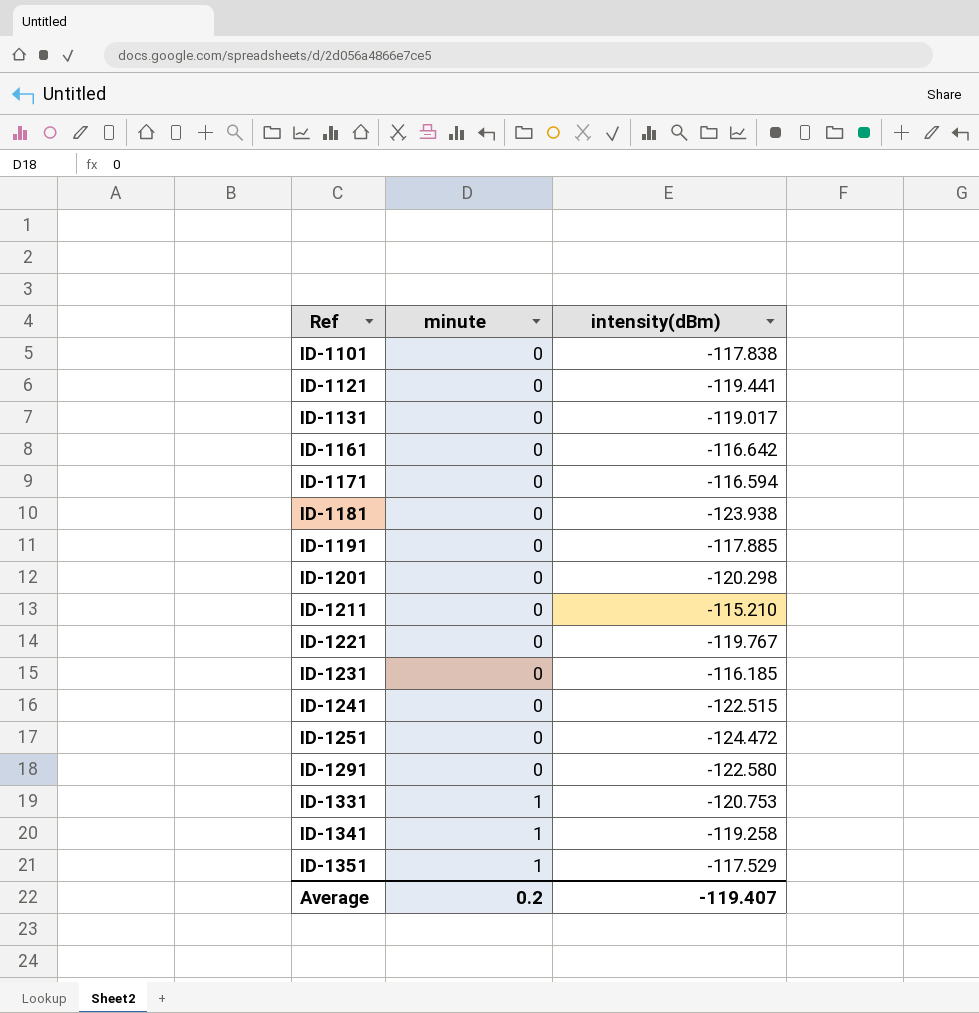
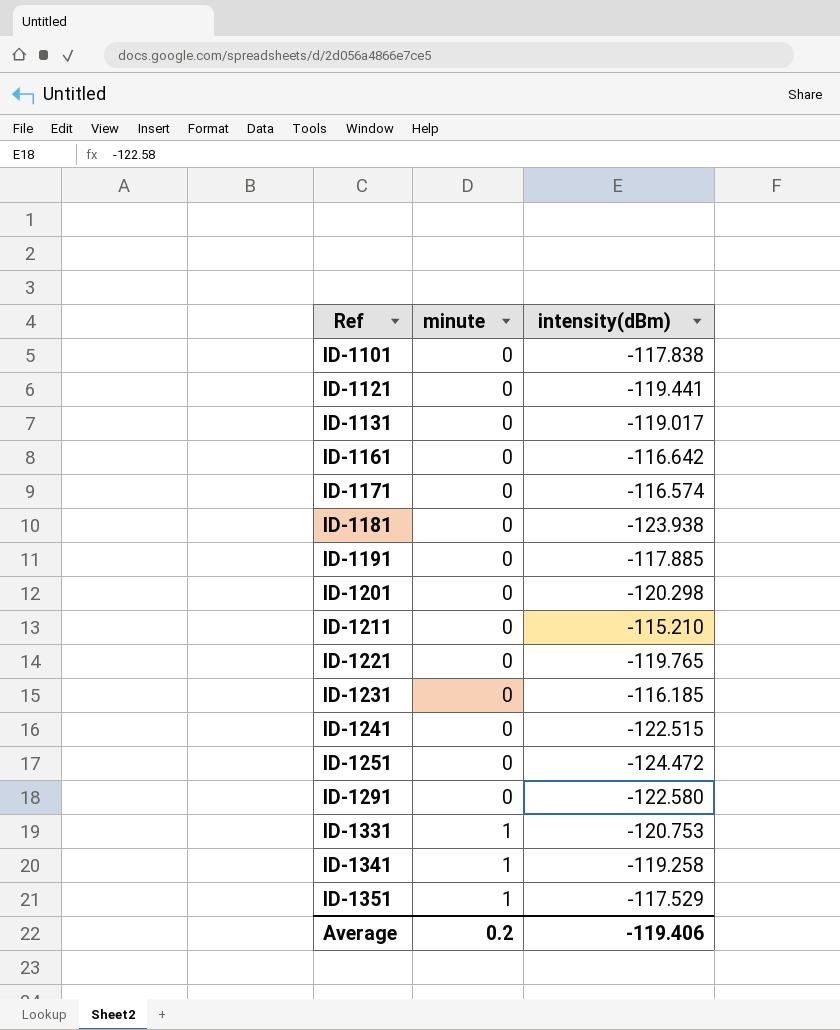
ID-1171 | intensity(dBm): -116.594 -> -116.574
ID-1221 | intensity(dBm): -119.767 -> -119.765
Average | intensity(dBm): -119.407 -> -119.406

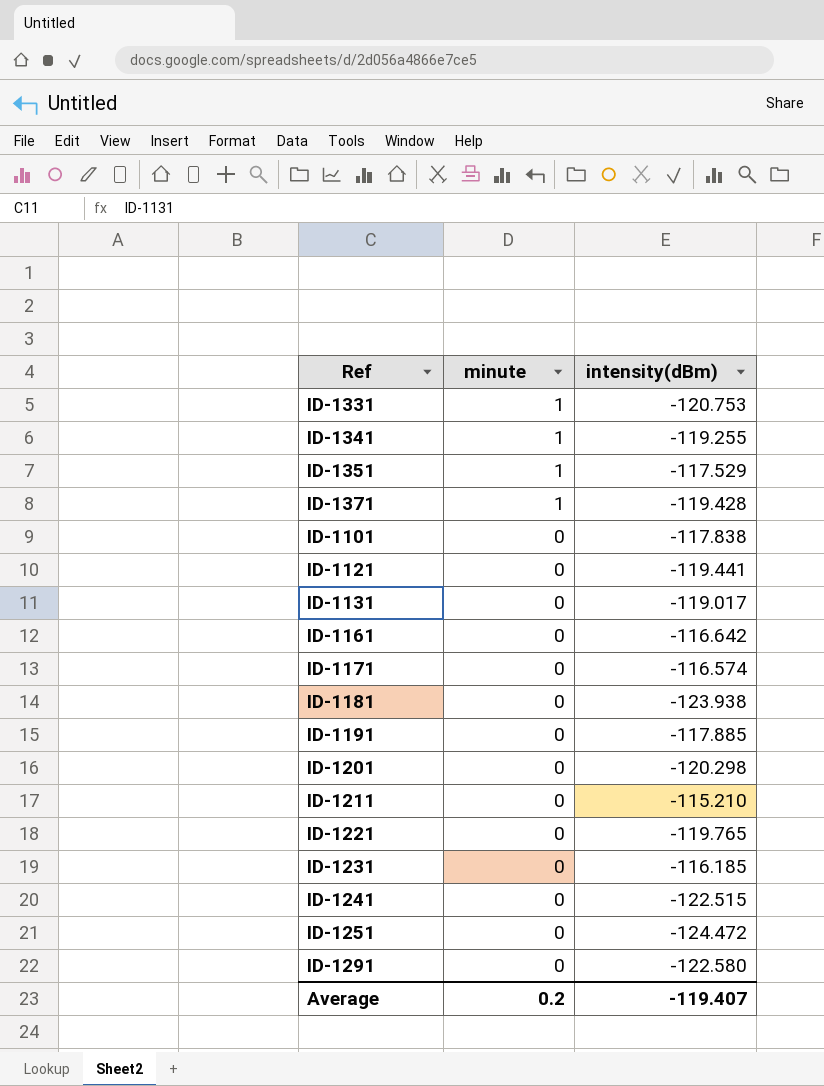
row order: Ref ascending -> minute descending
ID-1341 | intensity(dBm): -119.258 -> -119.255
row ID-1371: none -> 1 | -119.428
Average | intensity(dBm): -119.406 -> -119.407

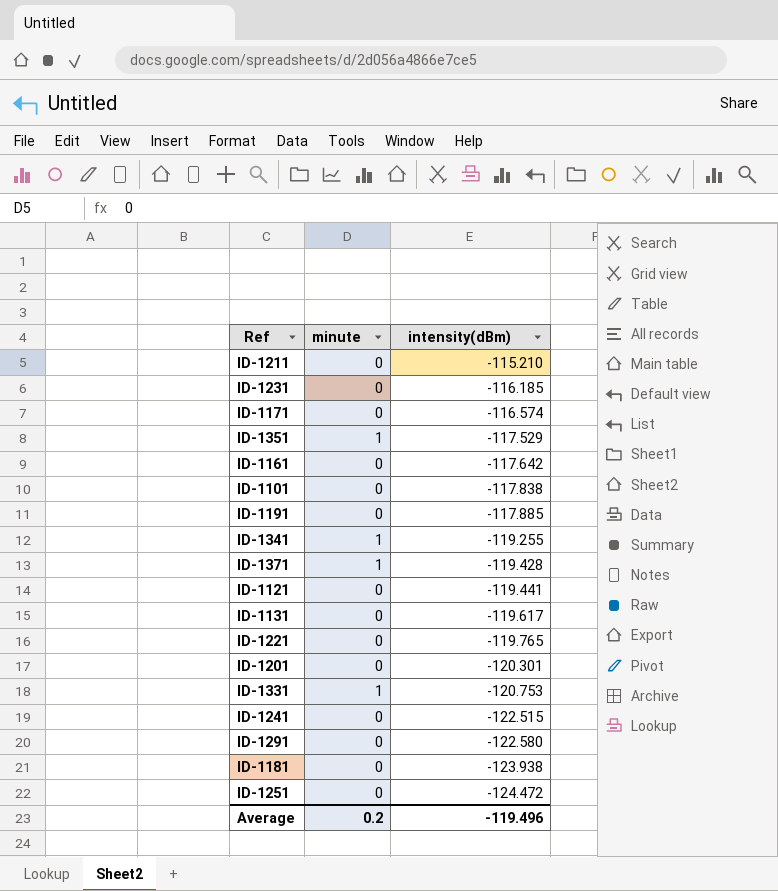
row order: minute descending -> intensity(dBm) descending
ID-1161 | intensity(dBm): -116.642 -> -117.642
ID-1131 | intensity(dBm): -119.017 -> -119.617
ID-1201 | intensity(dBm): -120.298 -> -120.301
Average | intensity(dBm): -119.407 -> -119.496

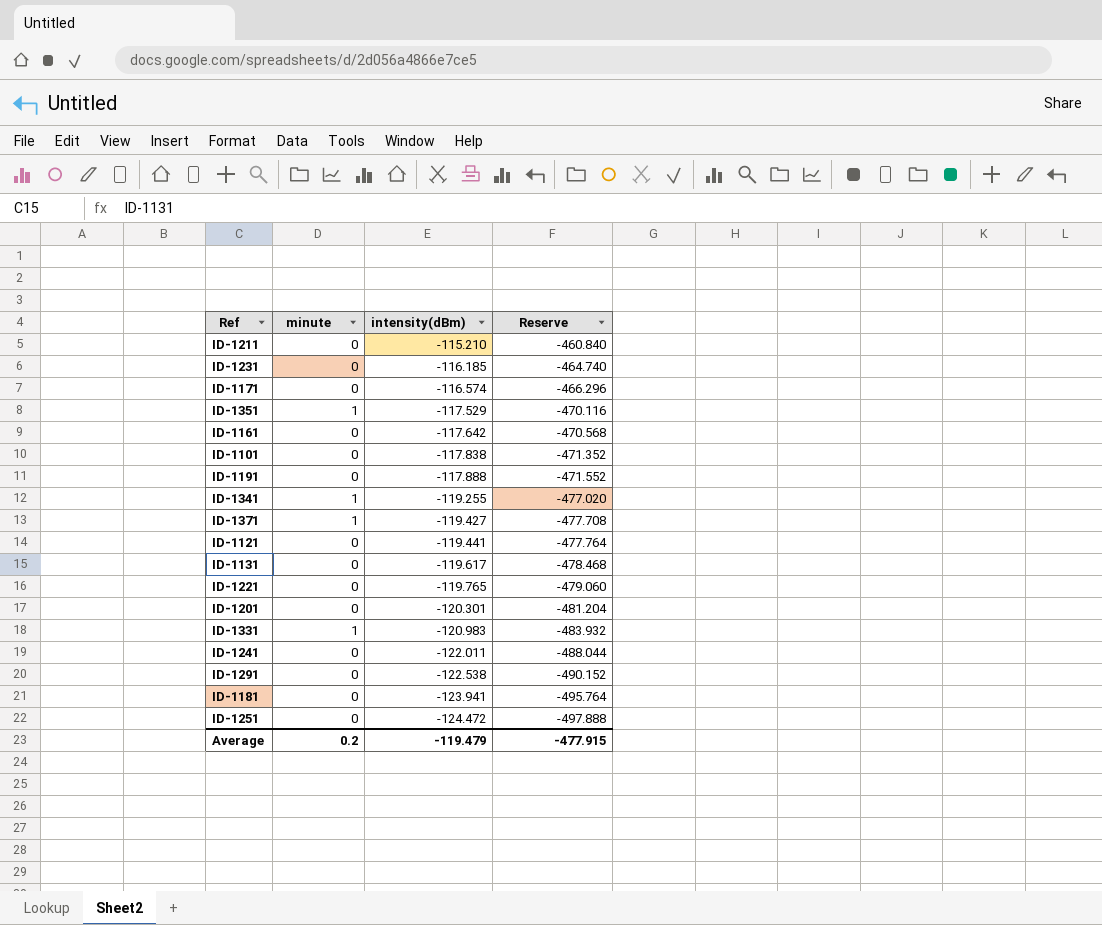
column Reserve | formula: none -> [intensity(dBm)] * 4
ID-1191 | intensity(dBm): -117.885 -> -117.888
ID-1371 | intensity(dBm): -119.428 -> -119.427
ID-1331 | intensity(dBm): -120.753 -> -120.983
ID-1241 | intensity(dBm): -122.515 -> -122.011
ID-1291 | intensity(dBm): -122.580 -> -122.538
ID-1181 | intensity(dBm): -123.938 -> -123.941
Average | intensity(dBm): -119.496 -> -119.479

